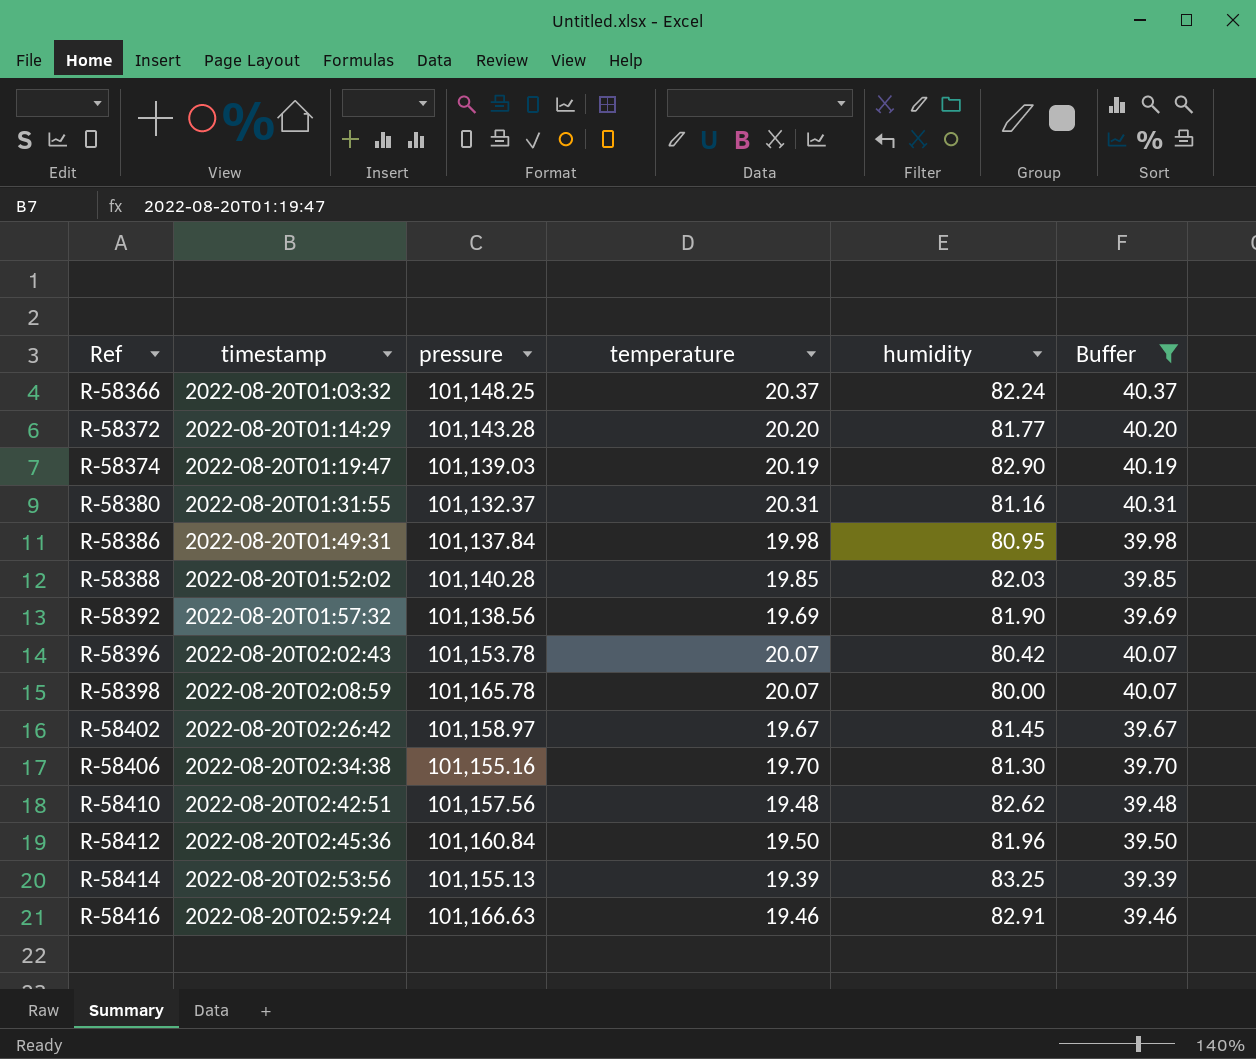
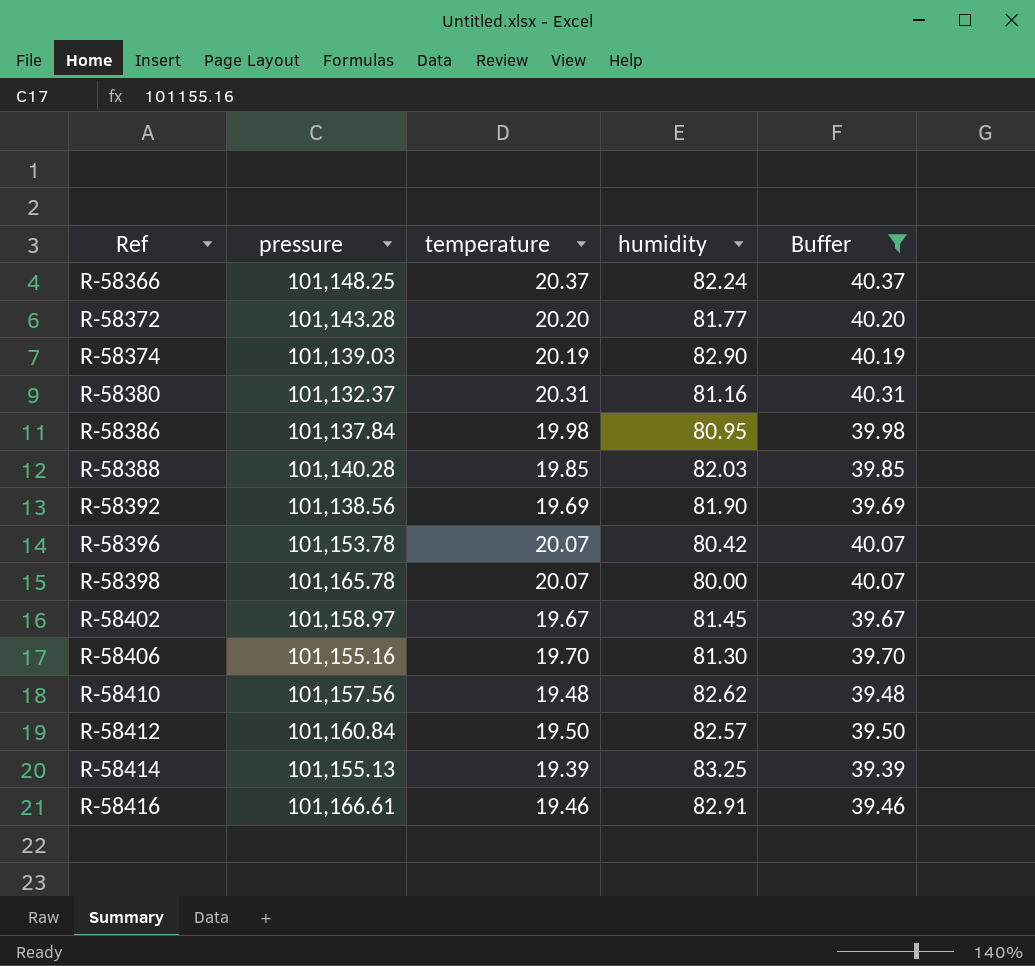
column timestamp | position: 2 -> none
R-58412 | humidity: 81.96 -> 82.57
R-58416 | pressure: 101,166.63 -> 101,166.61

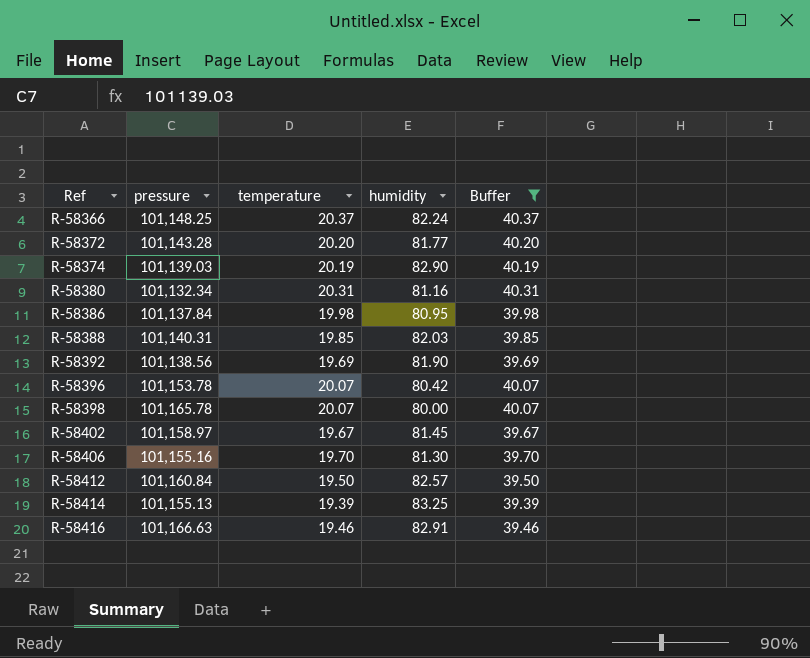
row R-58410: 101,157.56 | 19.48 | 82.62 | 39.48 -> none
R-58380 | pressure: 101,132.37 -> 101,132.34
R-58388 | pressure: 101,140.28 -> 101,140.31
R-58416 | pressure: 101,166.61 -> 101,166.63

